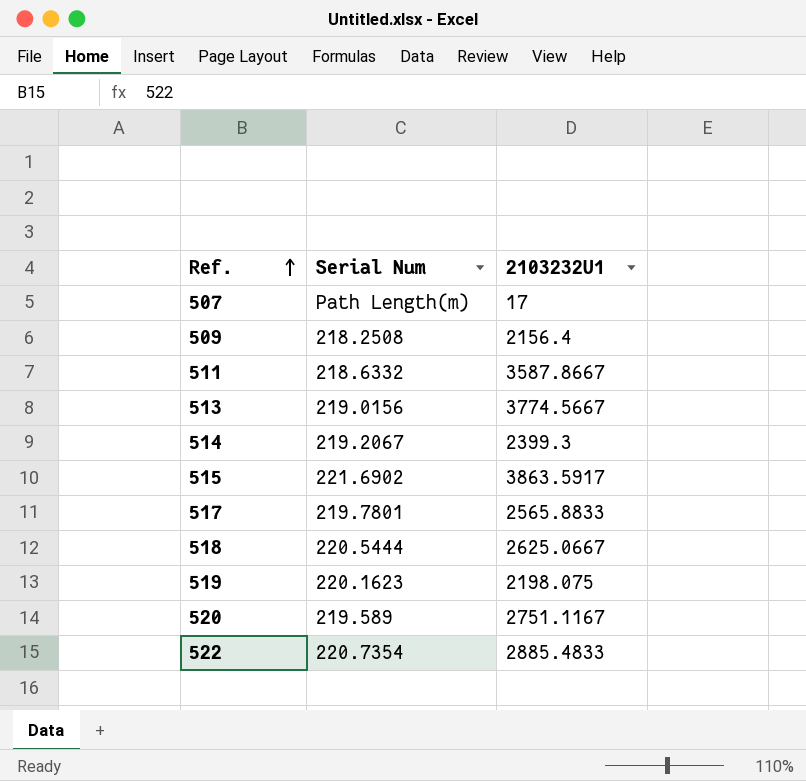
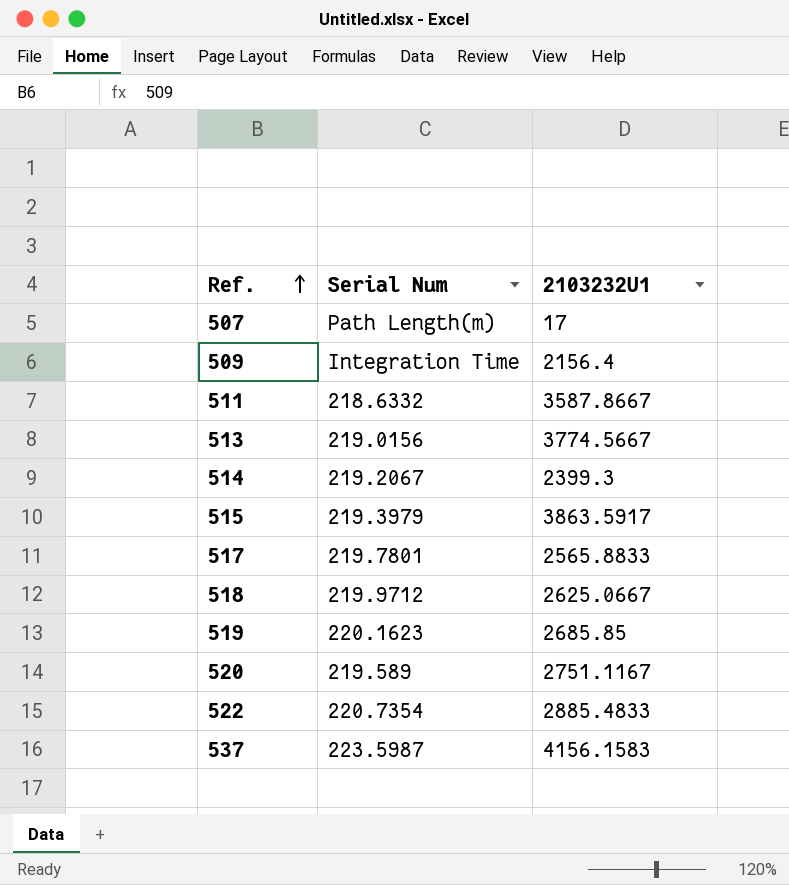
509 | Serial Num: 218.2508 -> Integration Time
515 | Serial Num: 221.6902 -> 219.3979
518 | Serial Num: 220.5444 -> 219.9712
519 | 2103232U1: 2198.075 -> 2685.85
row 537: none -> 223.5987 | 4156.1583

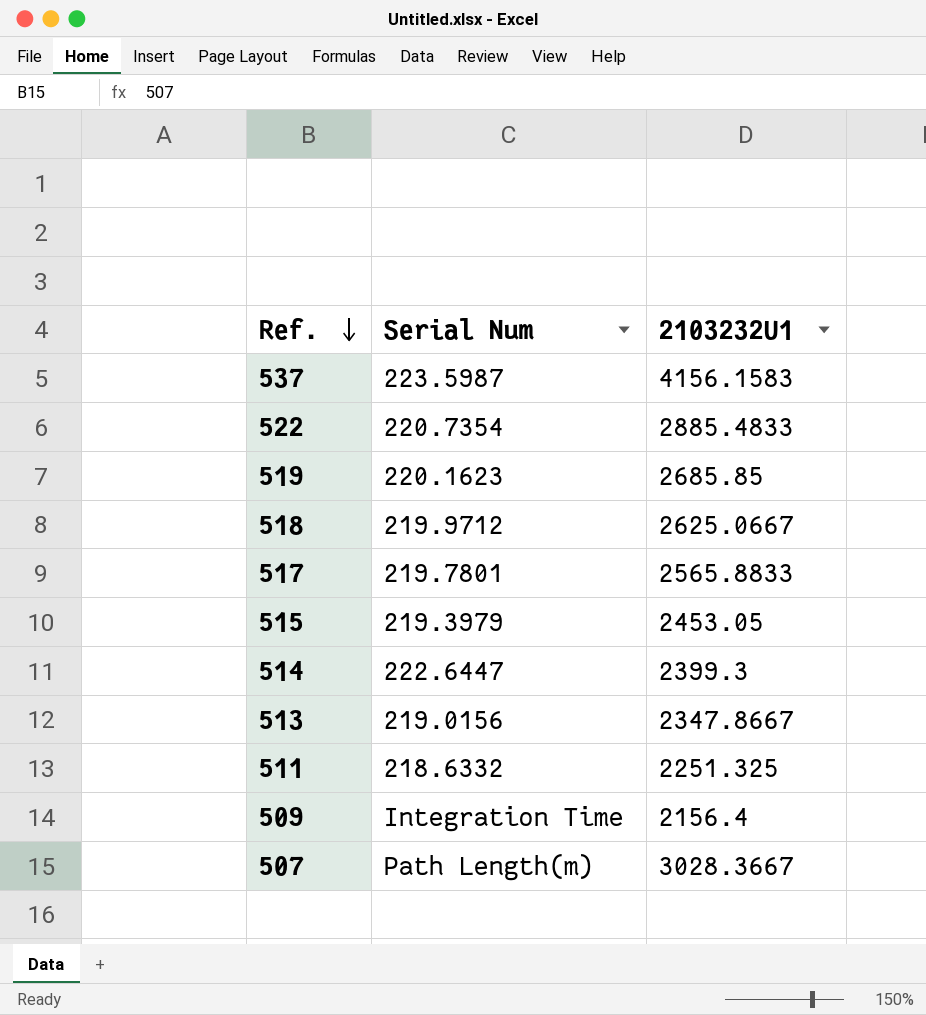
row order: Ref. ascending -> Ref. descending
row 520: 219.589 | 2751.1167 -> none
515 | 2103232U1: 3863.5917 -> 2453.05
514 | Serial Num: 219.2067 -> 222.6447
513 | 2103232U1: 3774.5667 -> 2347.8667
511 | 2103232U1: 3587.8667 -> 2251.325
507 | 2103232U1: 17 -> 3028.3667

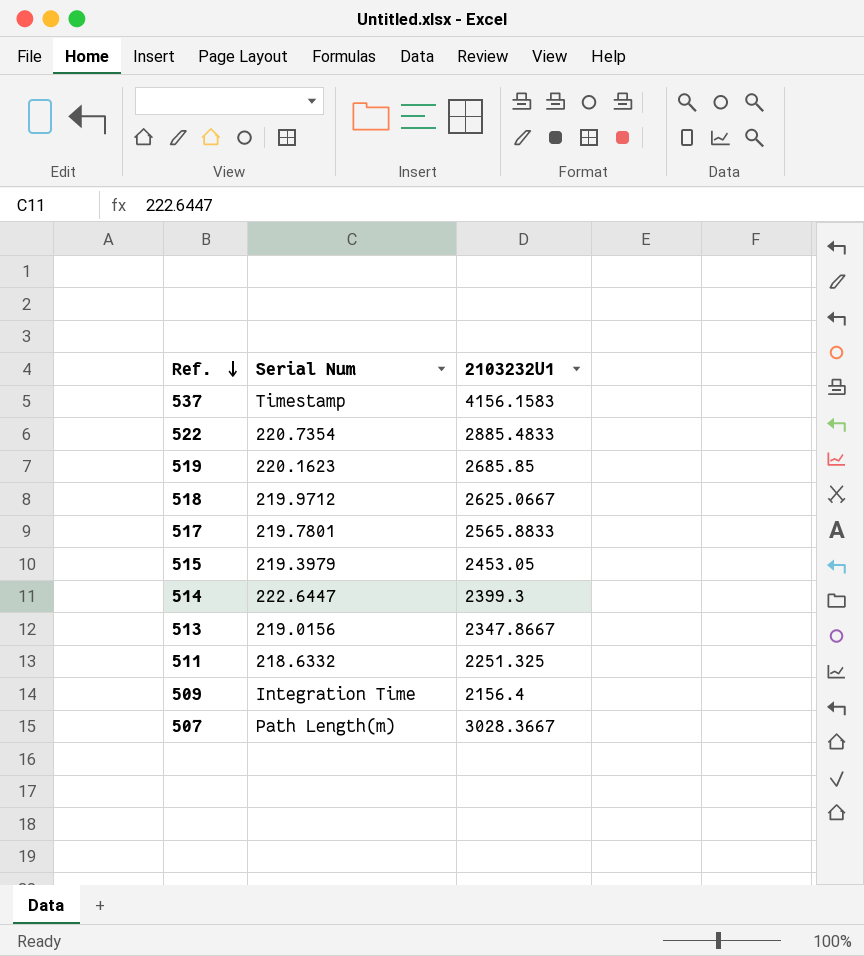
537 | Serial Num: 223.5987 -> Timestamp

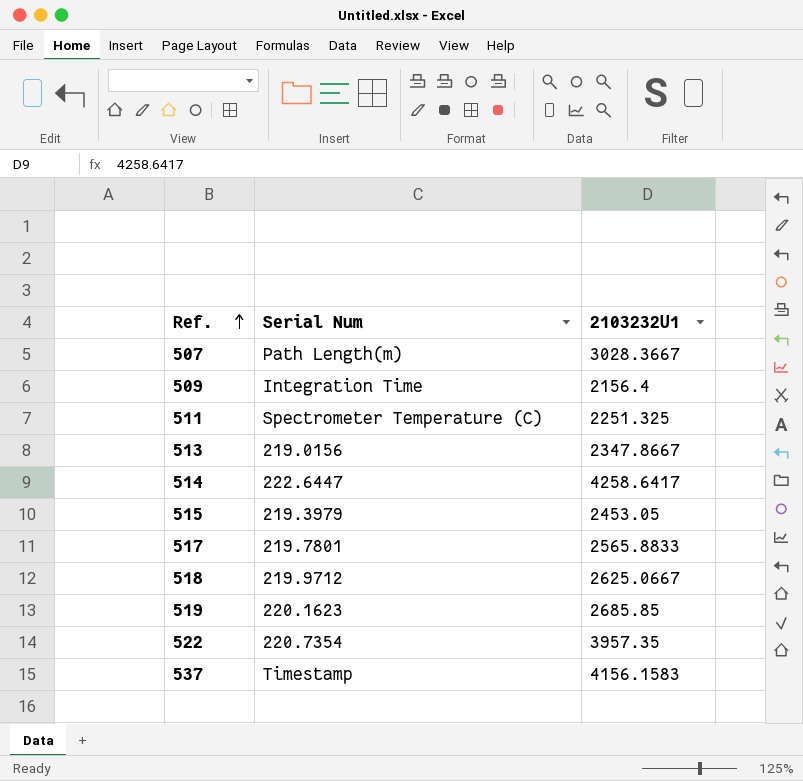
row order: Ref. descending -> Ref. ascending
511 | Serial Num: 218.6332 -> Spectrometer Temperature (C)
514 | 2103232U1: 2399.3 -> 4258.6417
522 | 2103232U1: 2885.4833 -> 3957.35

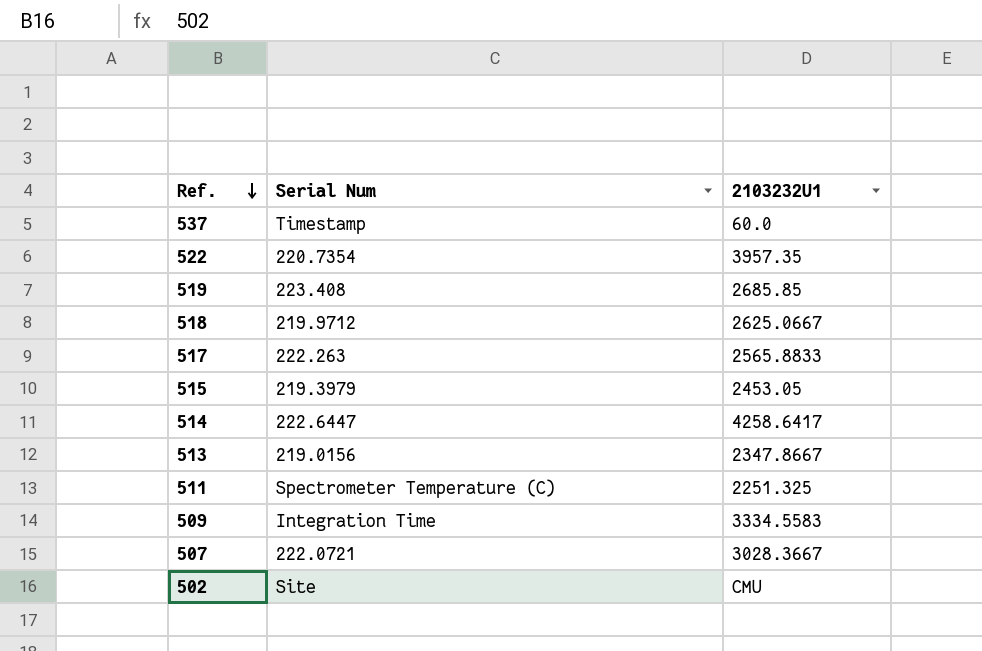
row order: Ref. ascending -> Ref. descending
537 | 2103232U1: 4156.1583 -> 60.0
519 | Serial Num: 220.1623 -> 223.408
517 | Serial Num: 219.7801 -> 222.263
509 | 2103232U1: 2156.4 -> 3334.5583
507 | Serial Num: Path Length(m) -> 222.0721
row 502: none -> Site | CMU

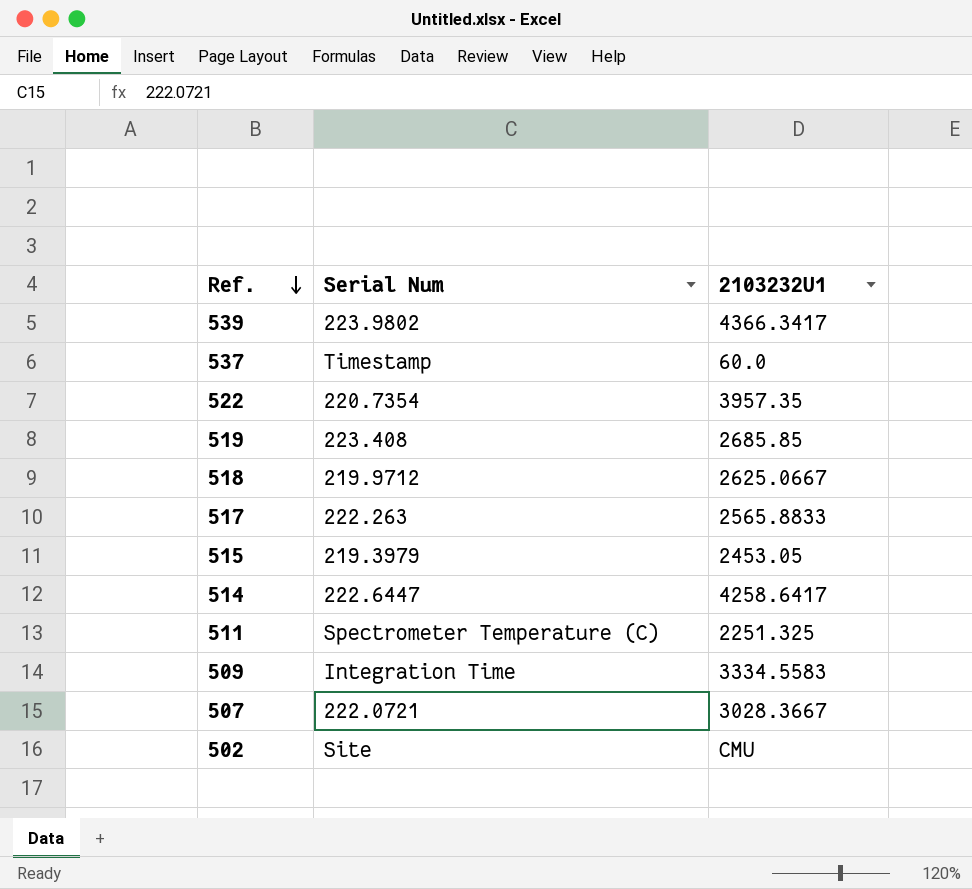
row 513: 219.0156 | 2347.8667 -> none
row 539: none -> 223.9802 | 4366.3417

